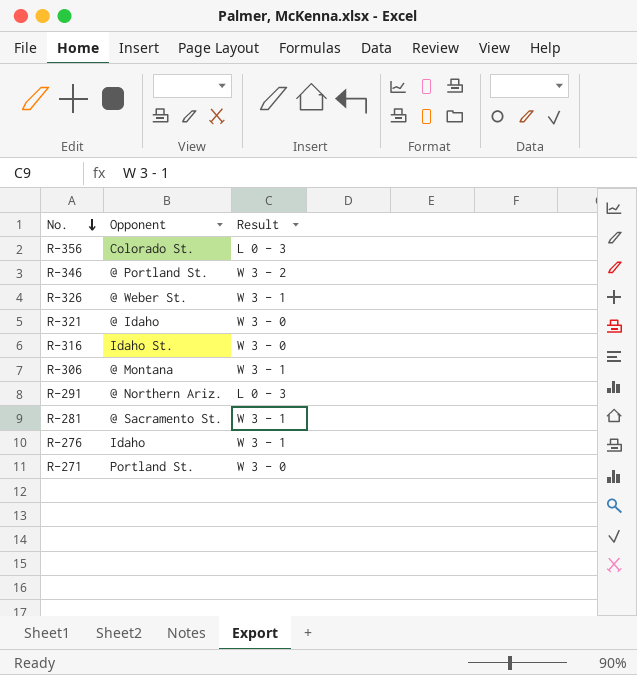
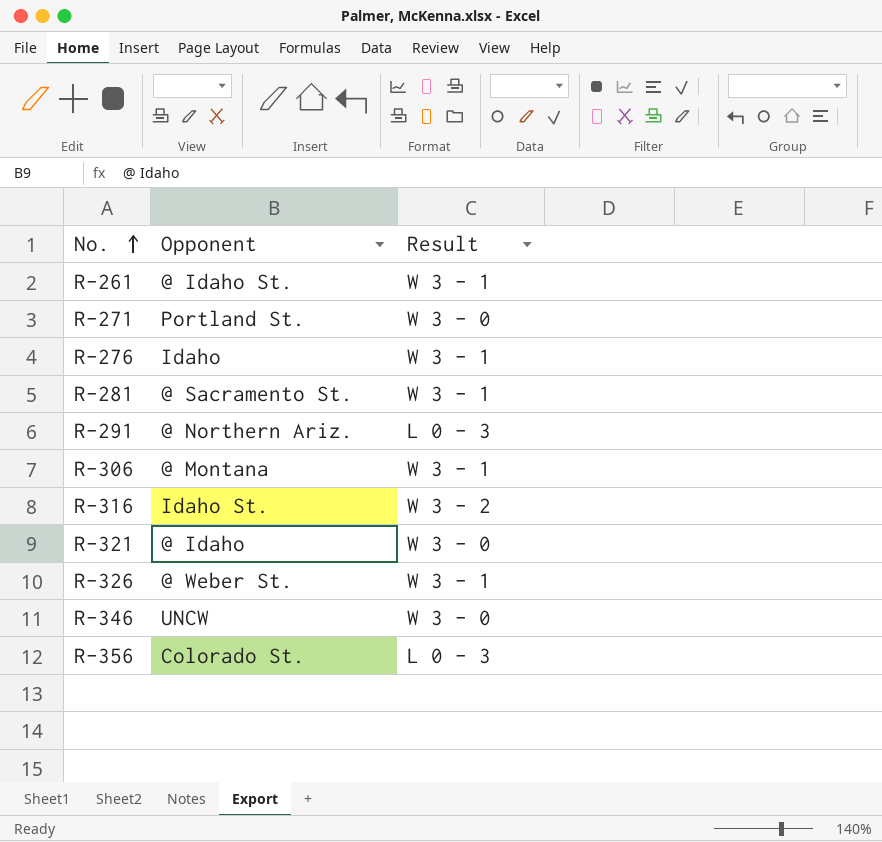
row order: No. descending -> No. ascending
row R-261: none -> @ Idaho St. | W 3 - 1
R-316 | Result: W 3 - 0 -> W 3 - 2
R-346 | Opponent: @ Portland St. -> UNCW
R-346 | Result: W 3 - 2 -> W 3 - 0

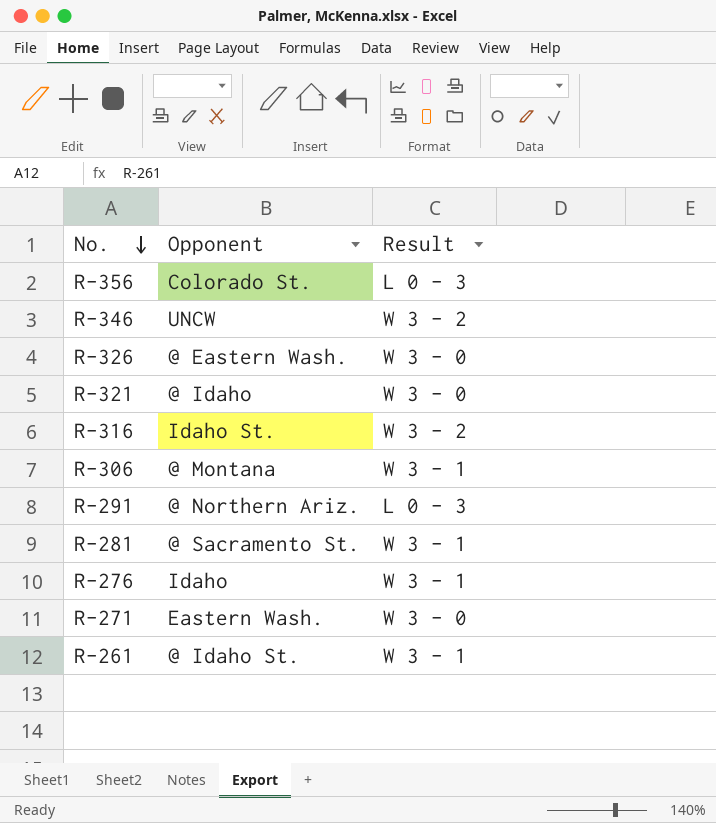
row order: No. ascending -> No. descending
R-346 | Result: W 3 - 0 -> W 3 - 2
R-326 | Opponent: @ Weber St. -> @ Eastern Wash.
R-326 | Result: W 3 - 1 -> W 3 - 0
R-271 | Opponent: Portland St. -> Eastern Wash.

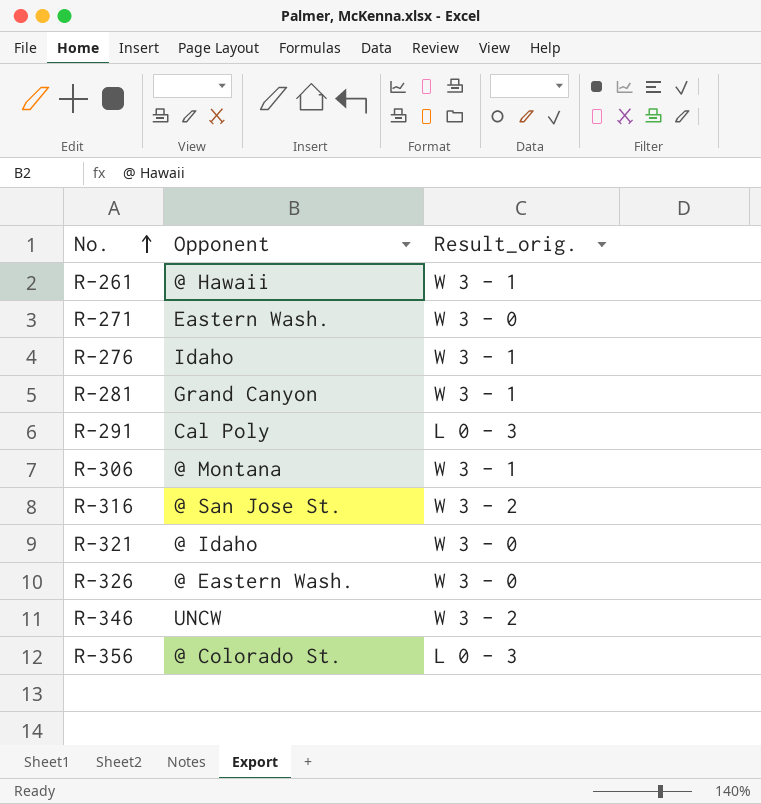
row order: No. descending -> No. ascending
column name: Result -> Result_orig.
R-261 | Opponent: @ Idaho St. -> @ Hawaii
R-281 | Opponent: @ Sacramento St. -> Grand Canyon
R-291 | Opponent: @ Northern Ariz. -> Cal Poly
R-316 | Opponent: Idaho St. -> @ San Jose St.
R-356 | Opponent: Colorado St. -> @ Colorado St.

